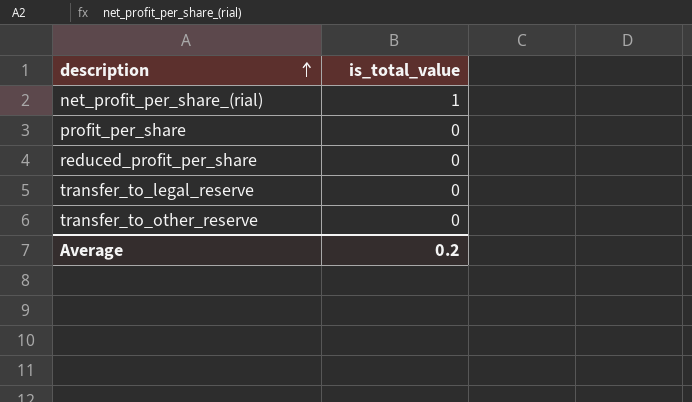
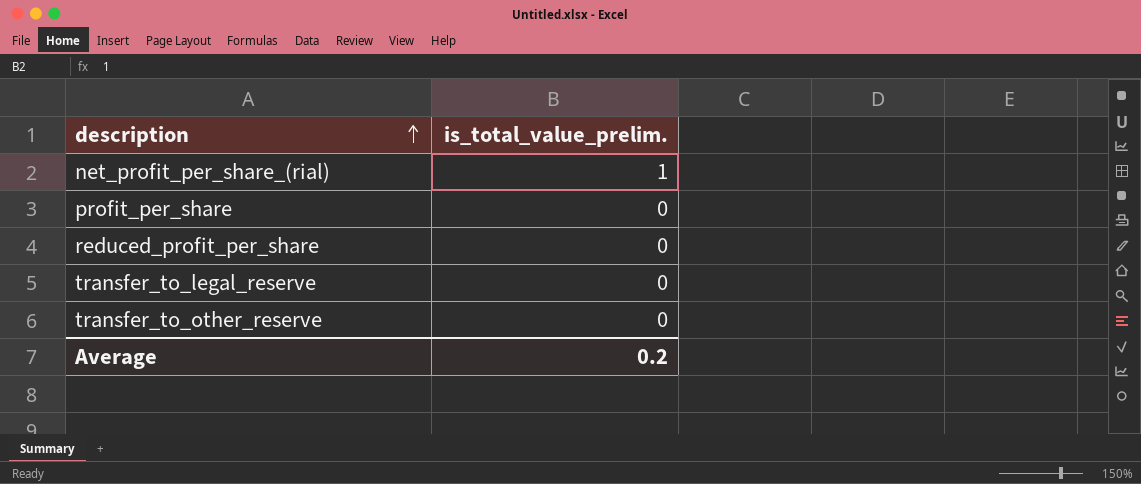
column name: is_total_value -> is_total_value_prelim.

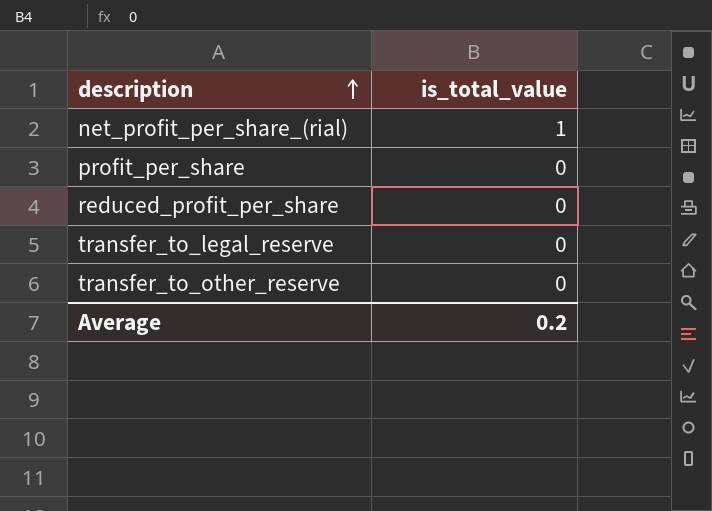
column name: is_total_value_prelim. -> is_total_value

